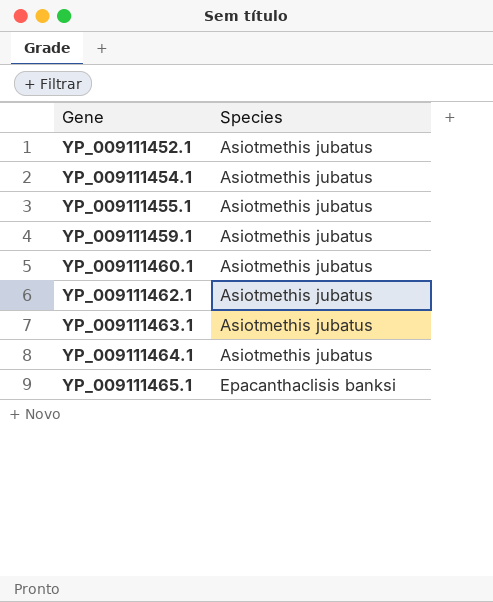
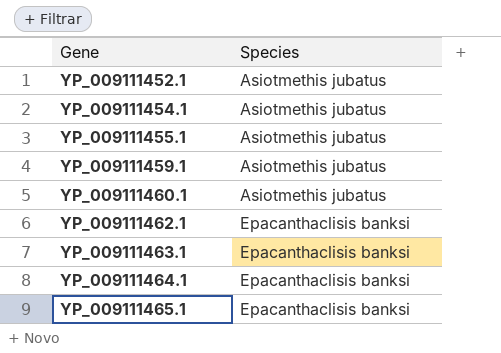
YP_009111462.1 | Species: Asiotmethis jubatus -> Epacanthaclisis banksi
YP_009111463.1 | Species: Asiotmethis jubatus -> Epacanthaclisis banksi
YP_009111464.1 | Species: Asiotmethis jubatus -> Epacanthaclisis banksi

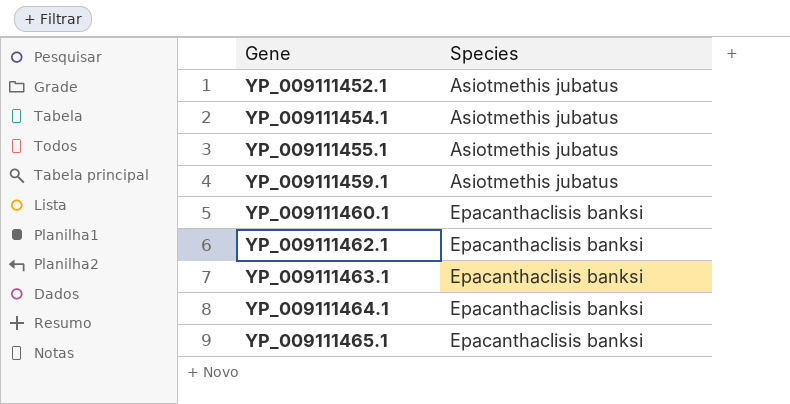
YP_009111460.1 | Species: Asiotmethis jubatus -> Epacanthaclisis banksi

